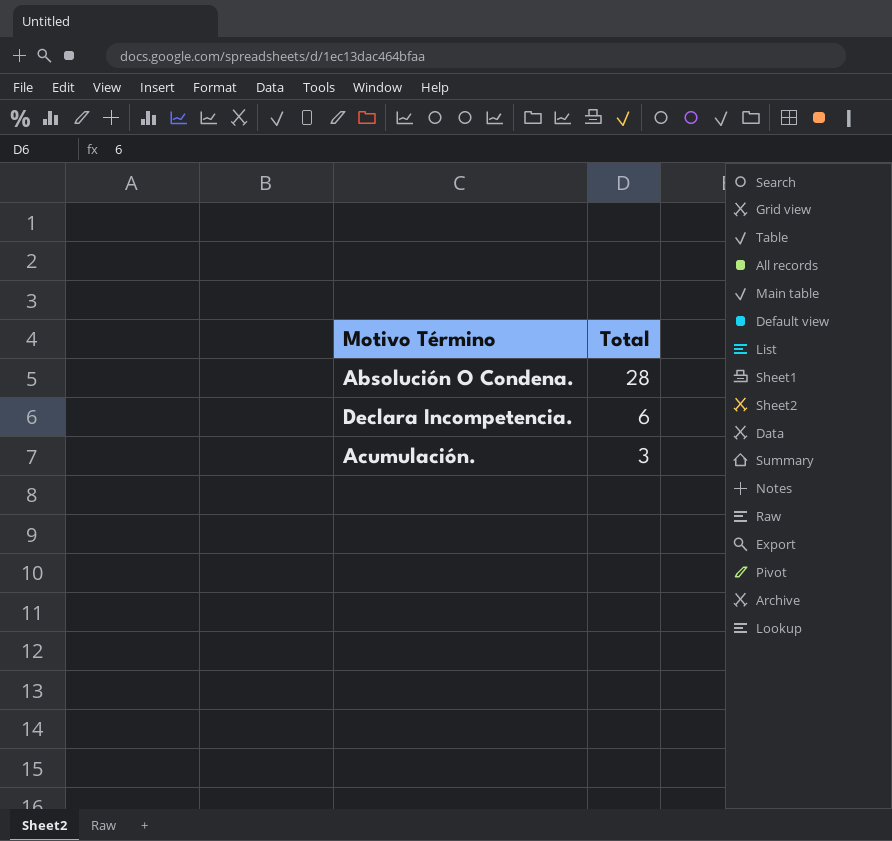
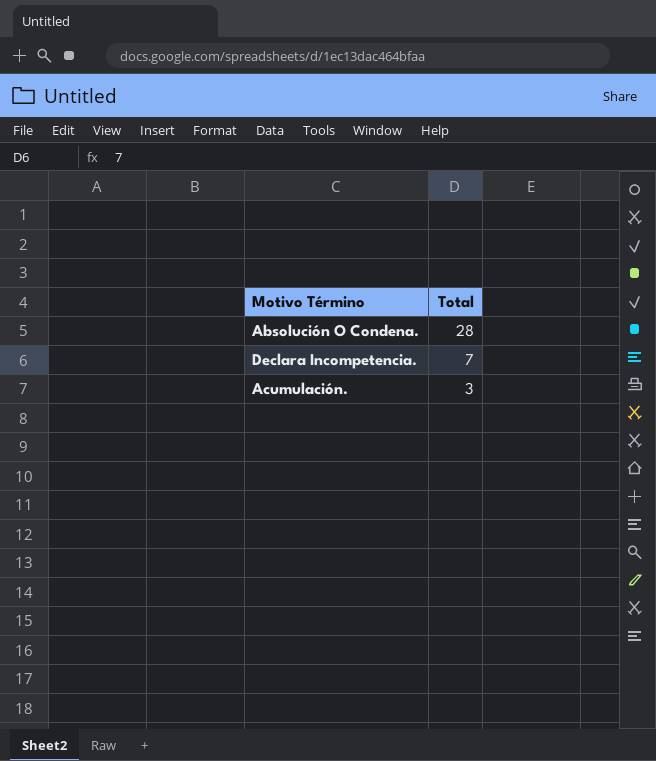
Declara Incompetencia. | Total: 6 -> 7

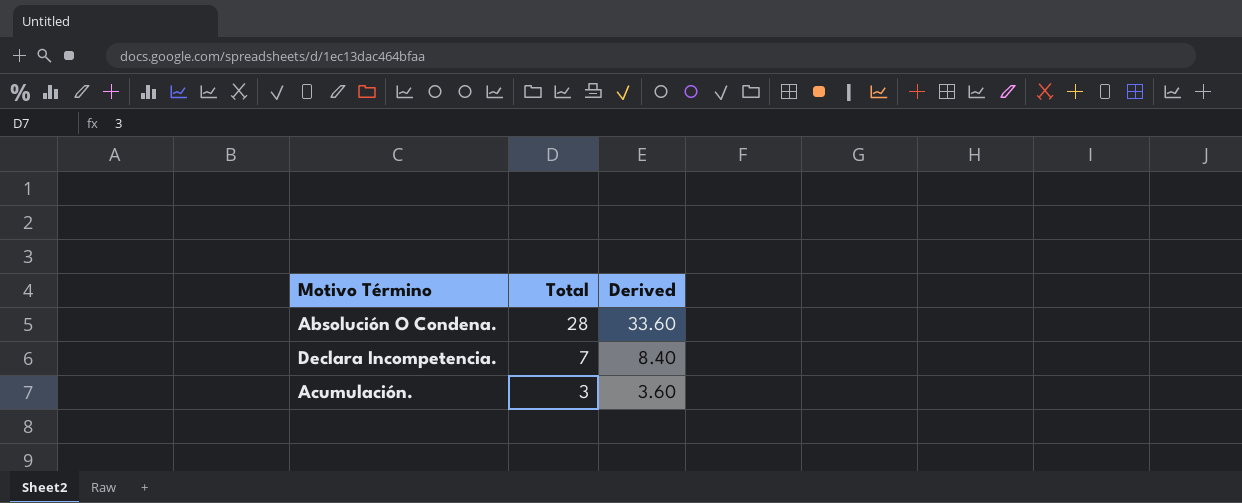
column Derived | formula: none -> [Total] * 1.2

